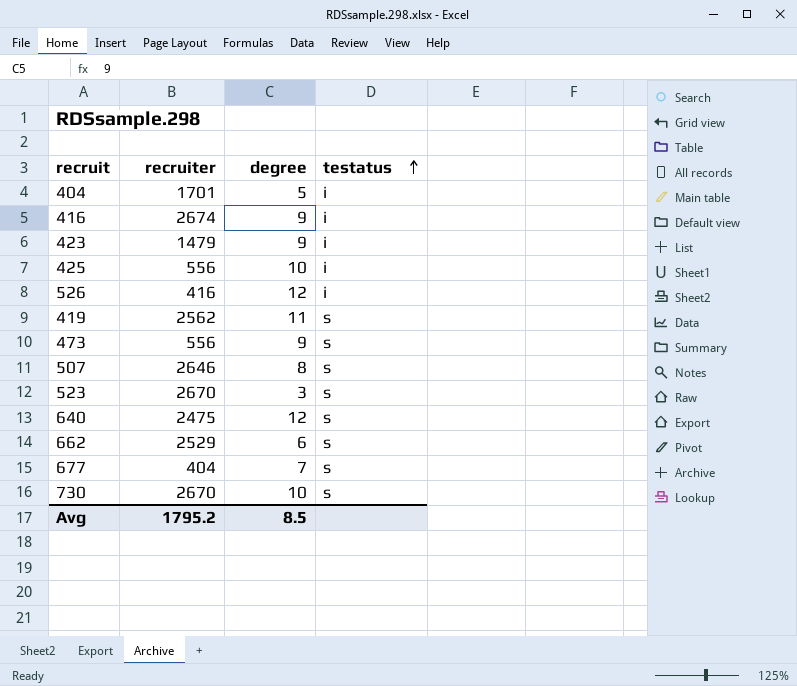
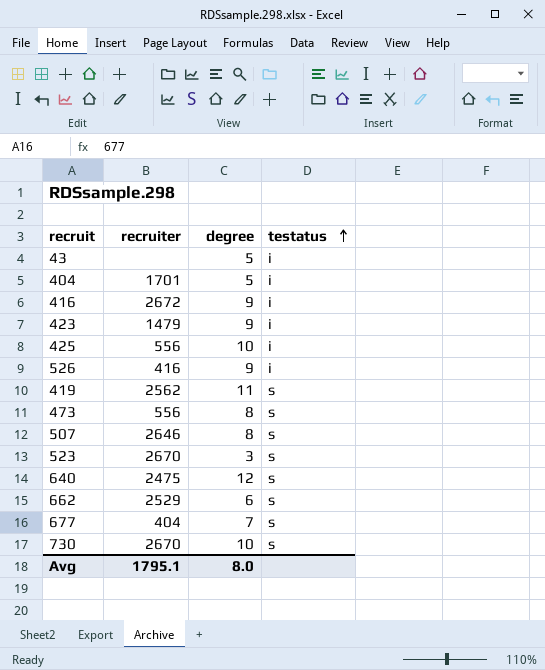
row 43: none -> none | 5 | i
416 | recruiter: 2674 -> 2672
526 | degree: 12 -> 9
473 | degree: 9 -> 8
Avg | recruiter: 1795.2 -> 1795.1
Avg | degree: 8.5 -> 8.0

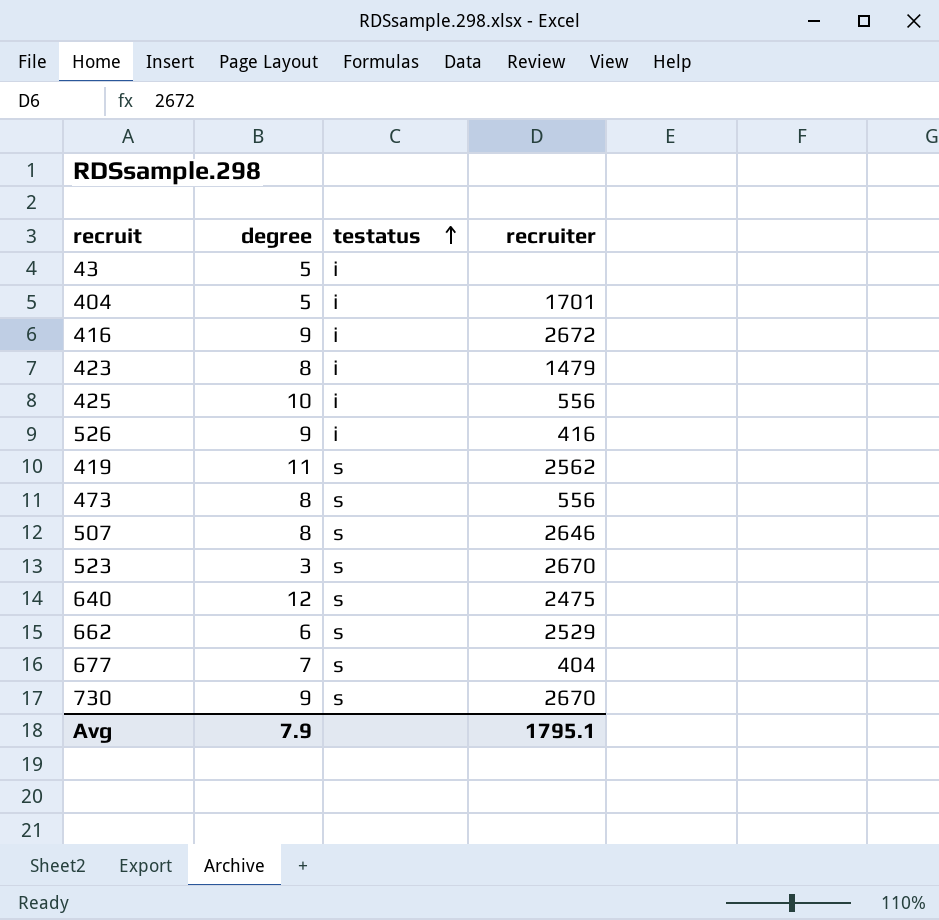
column recruiter | position: 2 -> 4
423 | degree: 9 -> 8
730 | degree: 10 -> 9
Avg | degree: 8.0 -> 7.9

